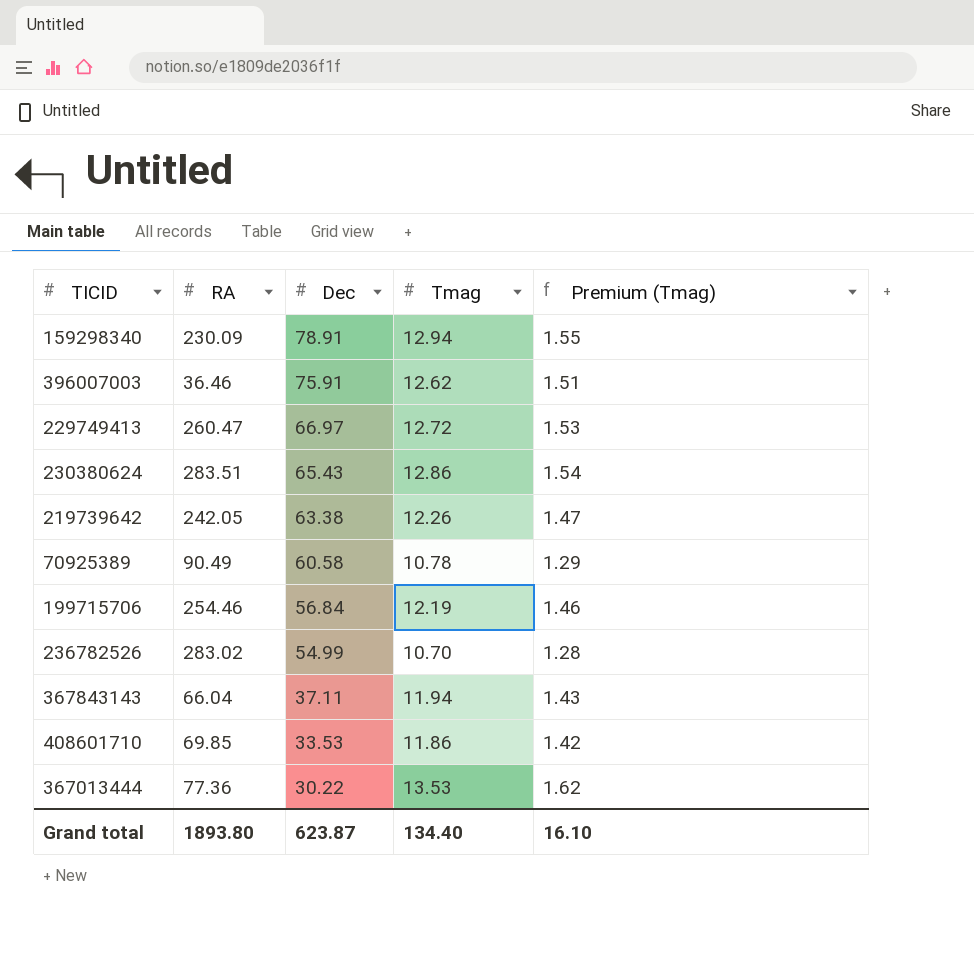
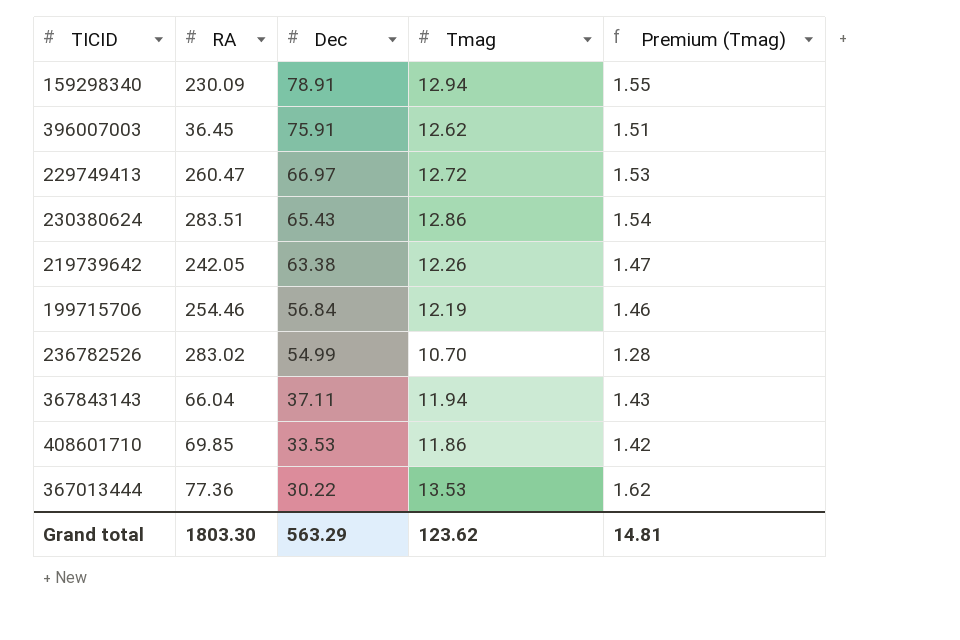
row 70925389: 90.49 | 60.58 | 10.78 | 1.29 -> none
396007003 | RA: 36.46 -> 36.45
Grand total | RA: 1893.80 -> 1803.30
Grand total | Dec: 623.87 -> 563.29
Grand total | Tmag: 134.40 -> 123.62
Grand total | Premium (Tmag): 16.10 -> 14.81

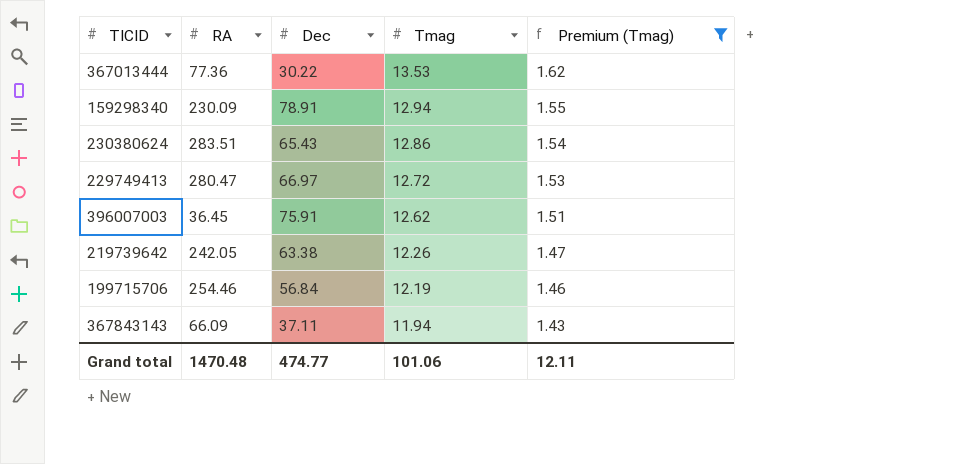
filter: none -> Premium (Tmag) >= 1.43
row order: Dec descending -> Tmag descending
229749413 | RA: 260.47 -> 280.47
367843143 | RA: 66.04 -> 66.09
Grand total | RA: 1803.30 -> 1470.48
Grand total | Dec: 563.29 -> 474.77
Grand total | Tmag: 123.62 -> 101.06
Grand total | Premium (Tmag): 14.81 -> 12.11

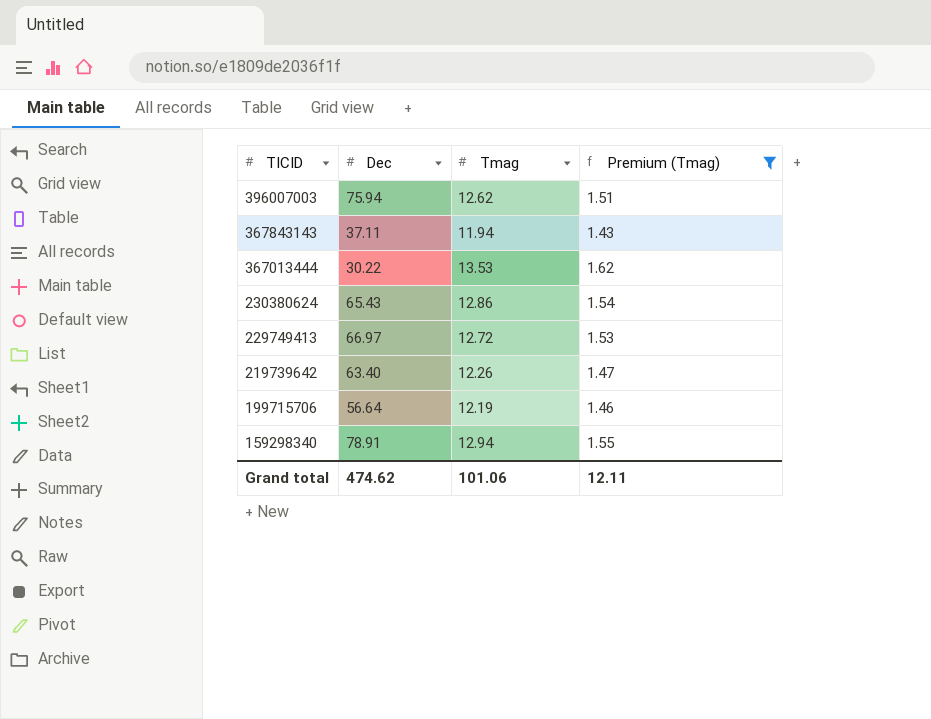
row order: Tmag descending -> TICID descending
column RA | position: 2 -> none
396007003 | Dec: 75.91 -> 75.94
219739642 | Dec: 63.38 -> 63.40
199715706 | Dec: 56.84 -> 56.64
Grand total | Dec: 474.77 -> 474.62

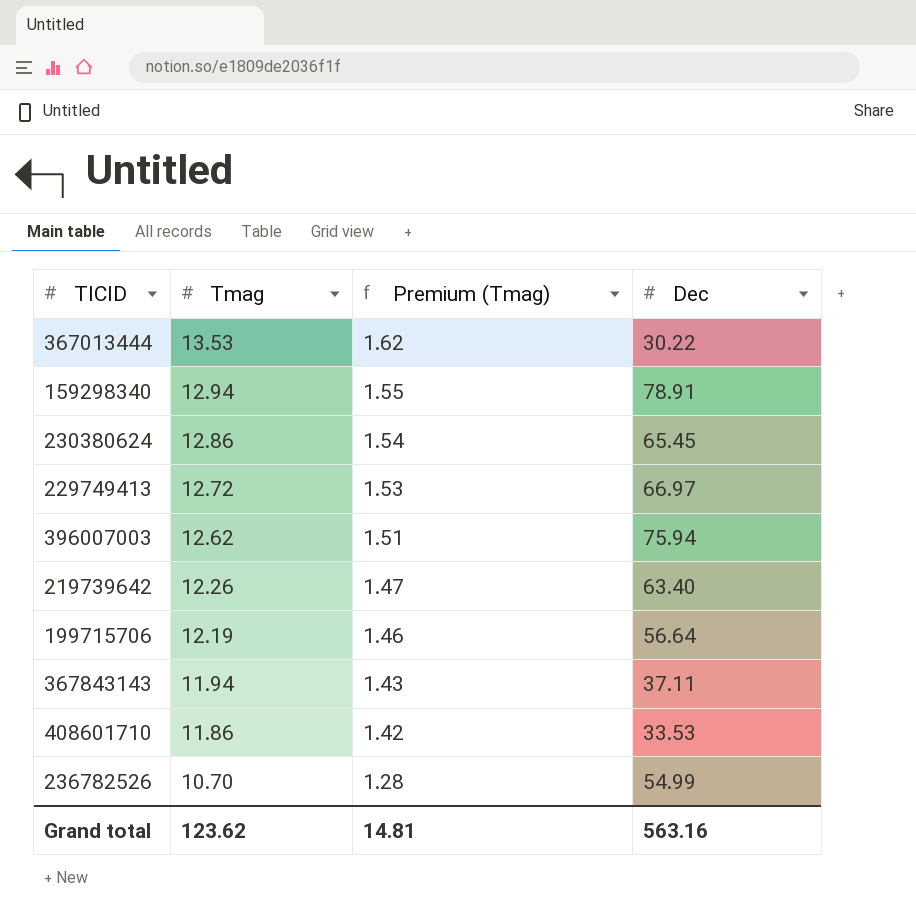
filter: Premium (Tmag) >= 1.43 -> none
row order: TICID descending -> Tmag descending
column Dec | position: 2 -> 4
230380624 | Dec: 65.43 -> 65.45
Grand total | Tmag: 101.06 -> 123.62
Grand total | Premium (Tmag): 12.11 -> 14.81
Grand total | Dec: 474.62 -> 563.16

